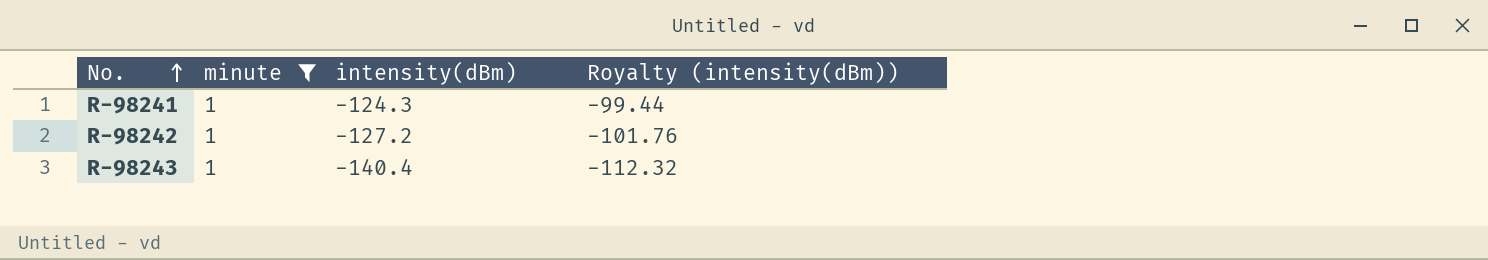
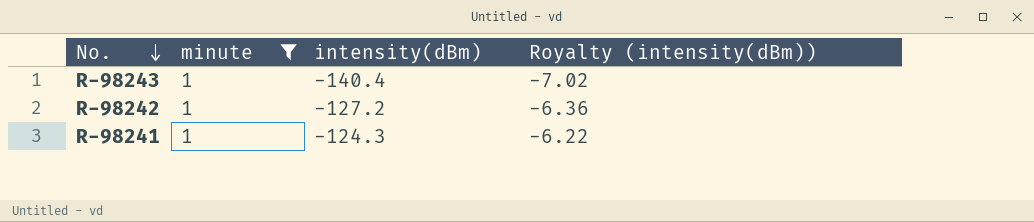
row order: No. ascending -> No. descending
column Royalty (intensity(dBm)) | formula: [intensity(dBm)] * 0.8 -> [intensity(dBm)] * 0.05

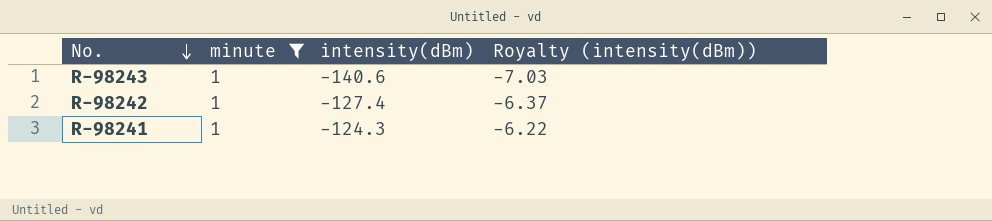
R-98243 | intensity(dBm): -140.4 -> -140.6
R-98243 | Royalty (intensity(dBm)): -7.02 -> -7.03
R-98242 | intensity(dBm): -127.2 -> -127.4
R-98242 | Royalty (intensity(dBm)): -6.36 -> -6.37

